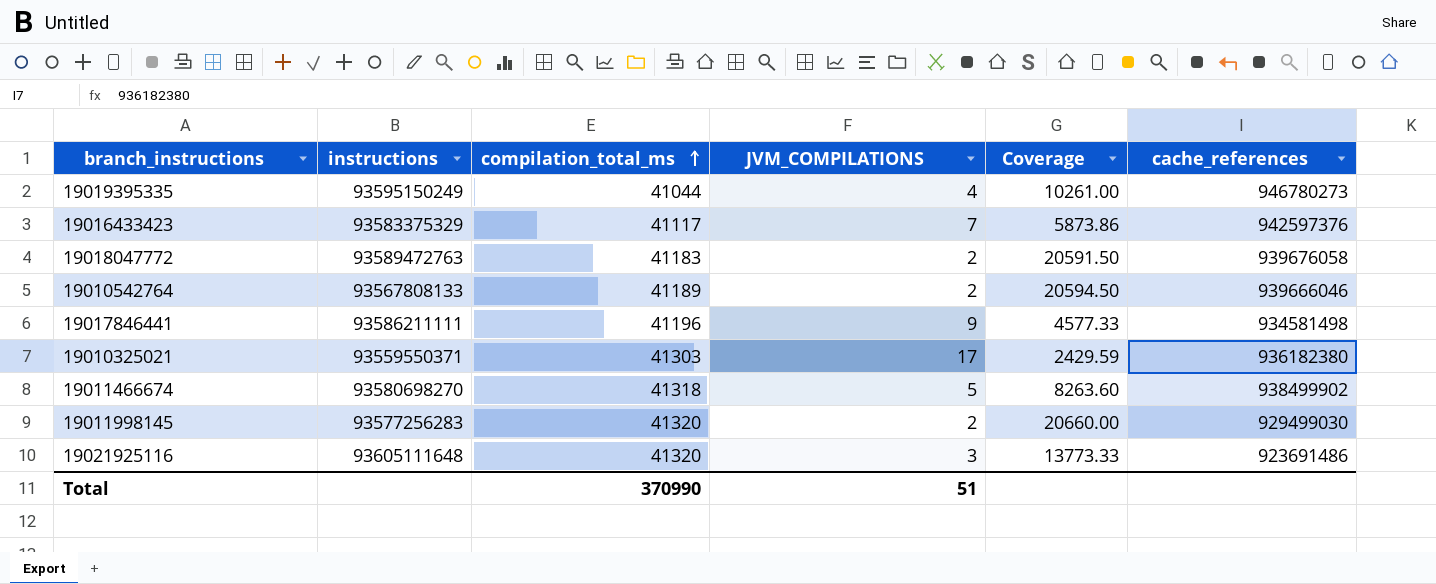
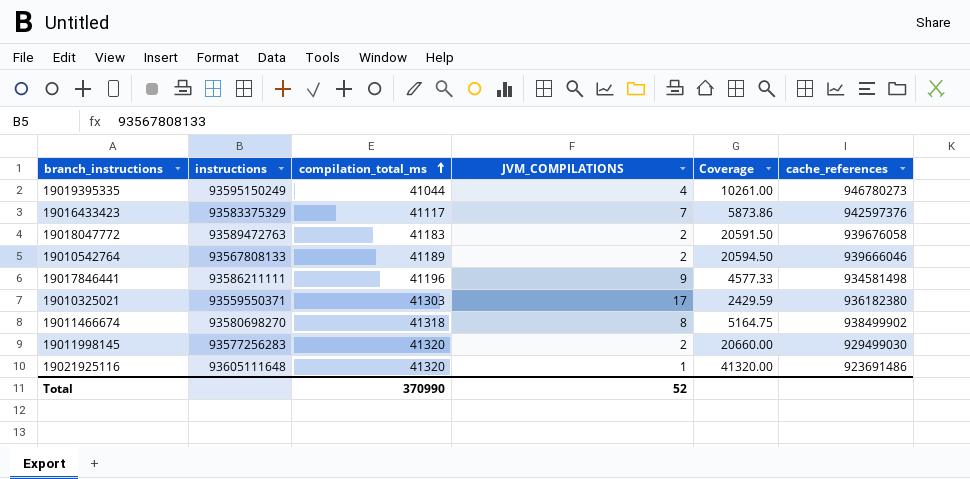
19011466674 | JVM_COMPILATIONS: 5 -> 8
19011466674 | Coverage: 8263.60 -> 5164.75
19021925116 | JVM_COMPILATIONS: 3 -> 1
19021925116 | Coverage: 13773.33 -> 41320.00
Total | JVM_COMPILATIONS: 51 -> 52

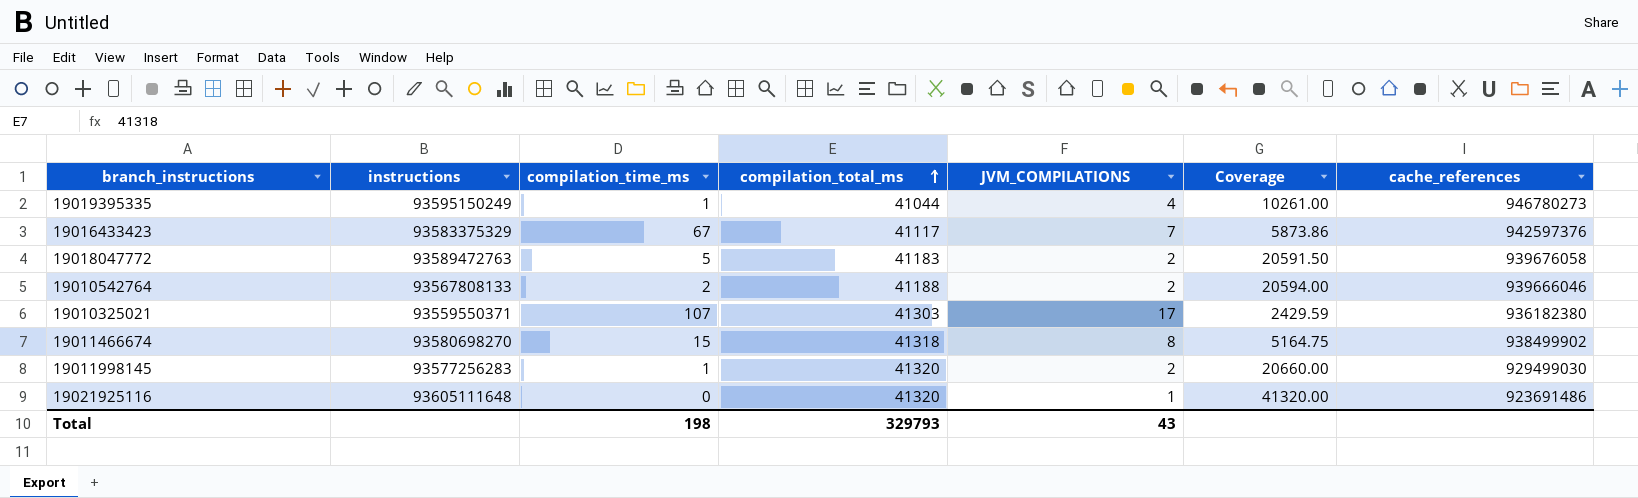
column compilation_time_ms | position: none -> 3
row 19017846441: 93586211111 | 41196 | 9 | 4577.33 | 934581498 -> none
19010542764 | compilation_total_ms: 41189 -> 41188
19010542764 | Coverage: 20594.50 -> 20594.00
Total | compilation_total_ms: 370990 -> 329793
Total | JVM_COMPILATIONS: 52 -> 43

